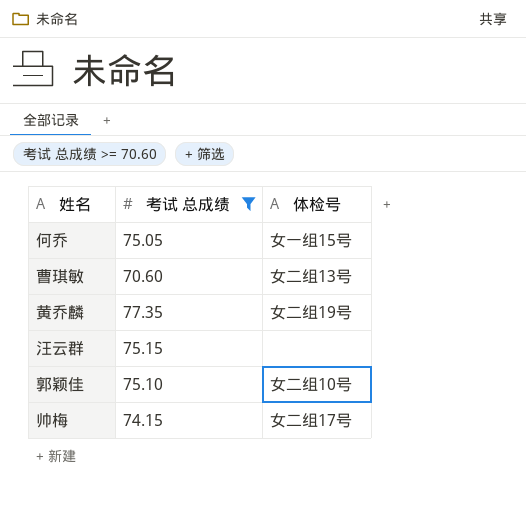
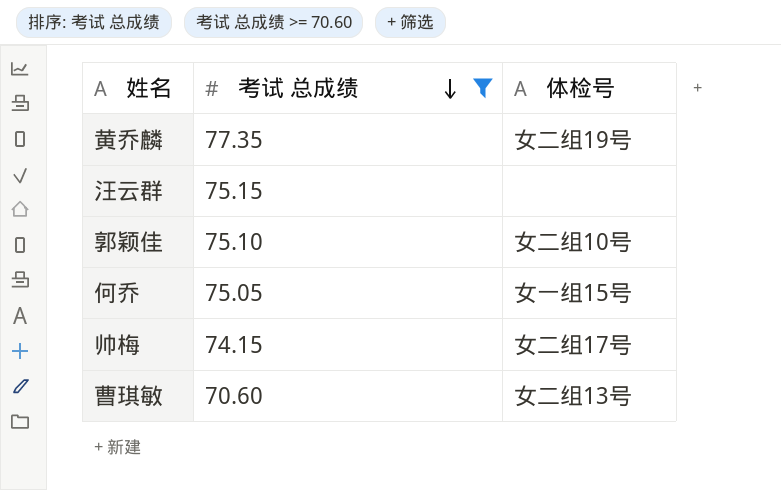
row order: none -> 考试 总成绩 descending

